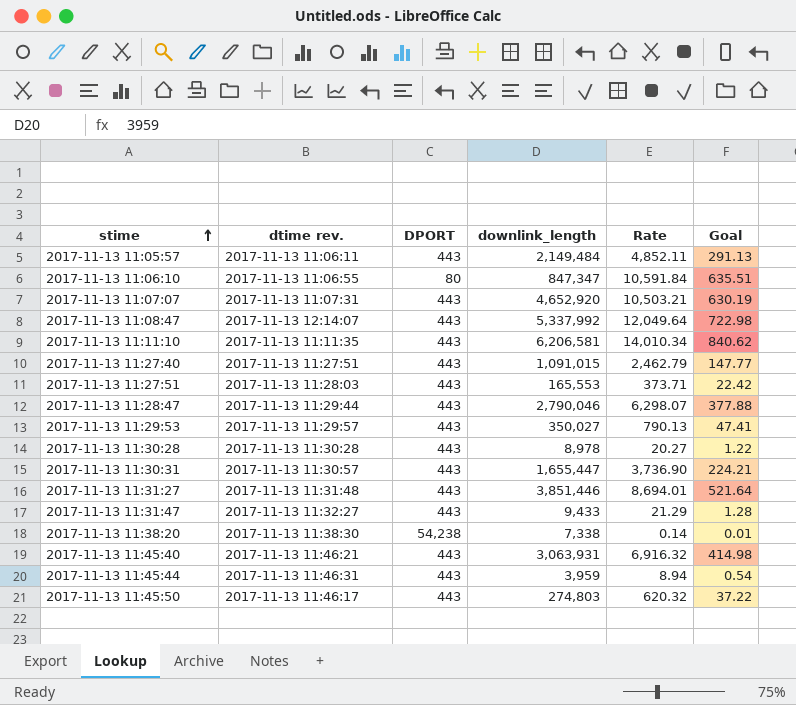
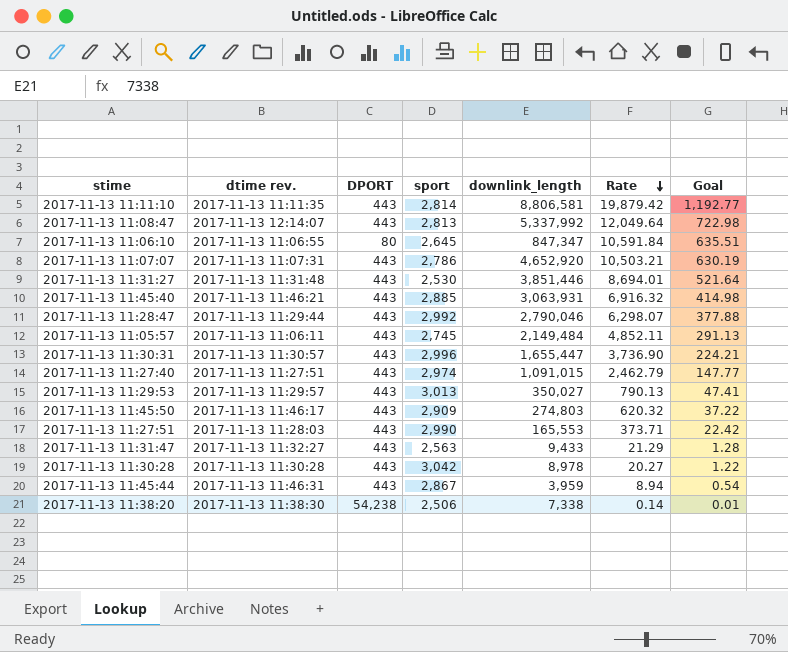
row order: stime ascending -> Rate descending
column sport | position: none -> 4
2017-11-13 11:11:10 | downlink_length: 6,206,581 -> 8,806,581
2017-11-13 11:11:10 | Rate: 14,010.34 -> 19,879.42
2017-11-13 11:11:10 | Goal: 840.62 -> 1,192.77

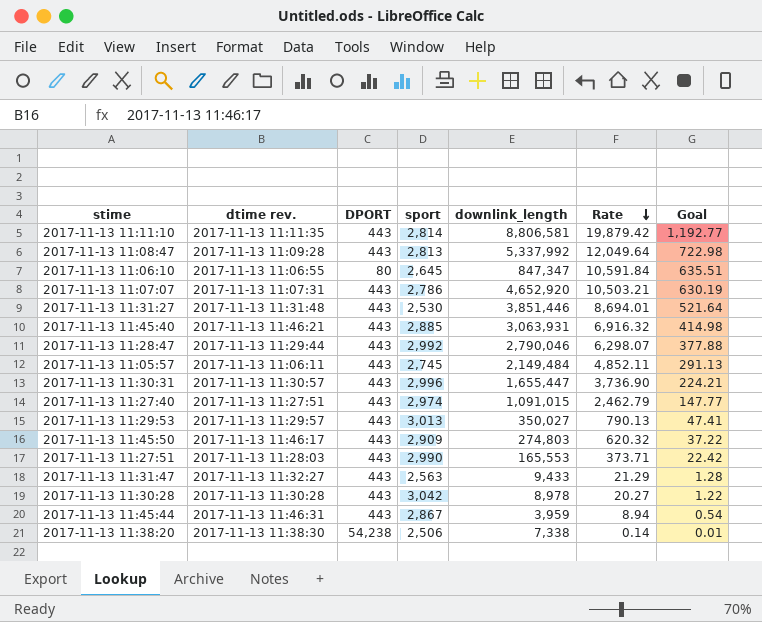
2017-11-13 11:08:47 | dtime rev.: 2017-11-13 12:14:07 -> 2017-11-13 11:09:28

